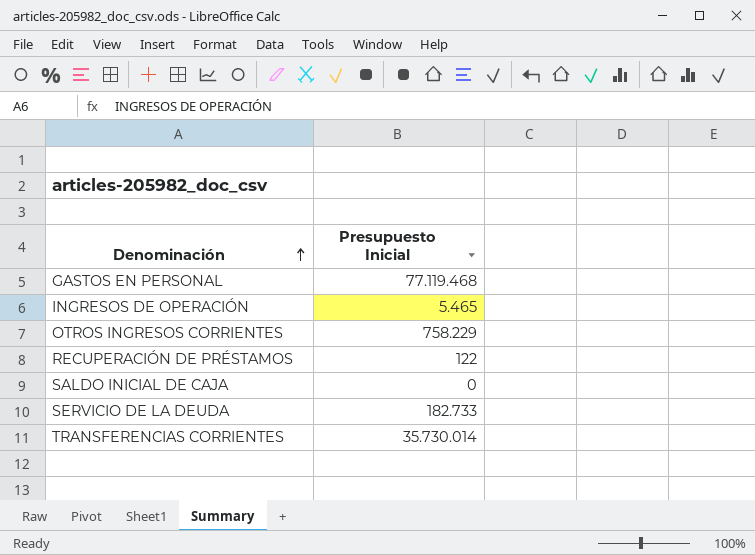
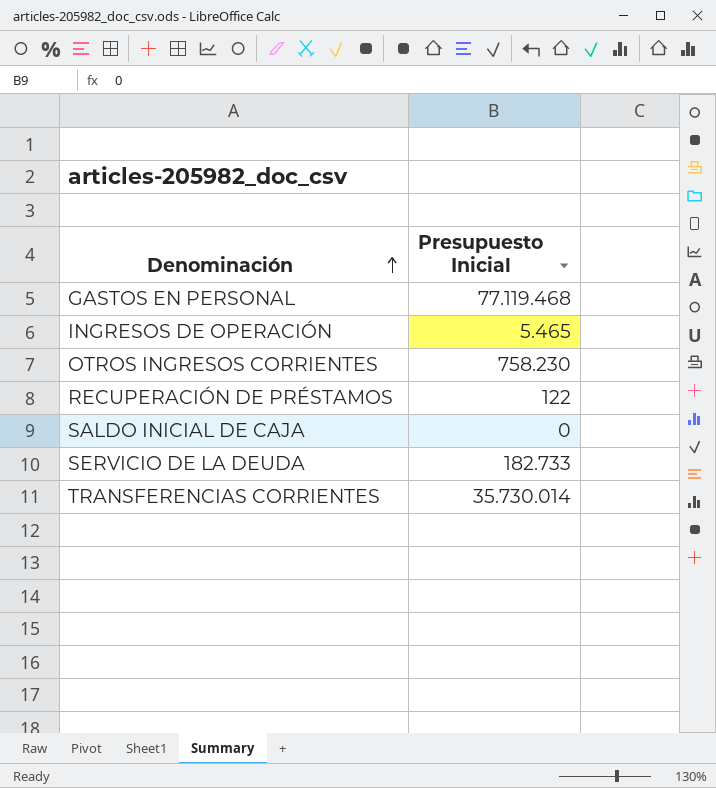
OTROS INGRESOS CORRIENTES | Presupuesto Inicial: 758.229 -> 758.230

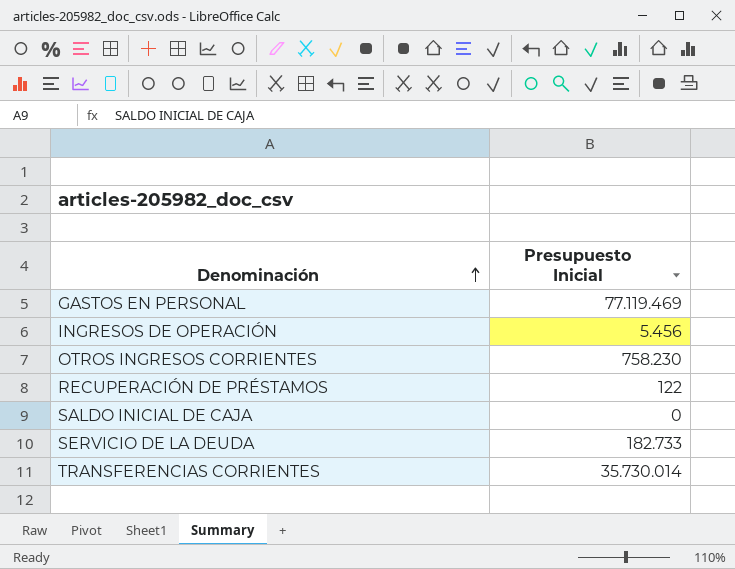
GASTOS EN PERSONAL | Presupuesto Inicial: 77.119.468 -> 77.119.469
INGRESOS DE OPERACIÓN | Presupuesto Inicial: 5.465 -> 5.456

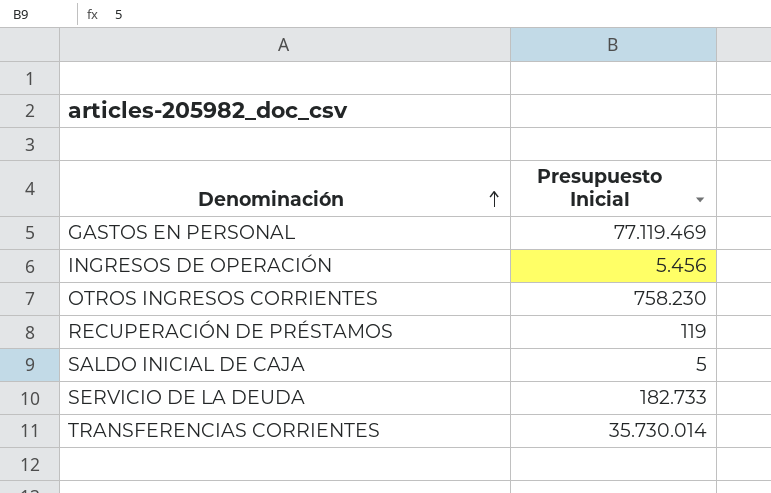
RECUPERACIÓN DE PRÉSTAMOS | Presupuesto Inicial: 122 -> 119
SALDO INICIAL DE CAJA | Presupuesto Inicial: 0 -> 5

